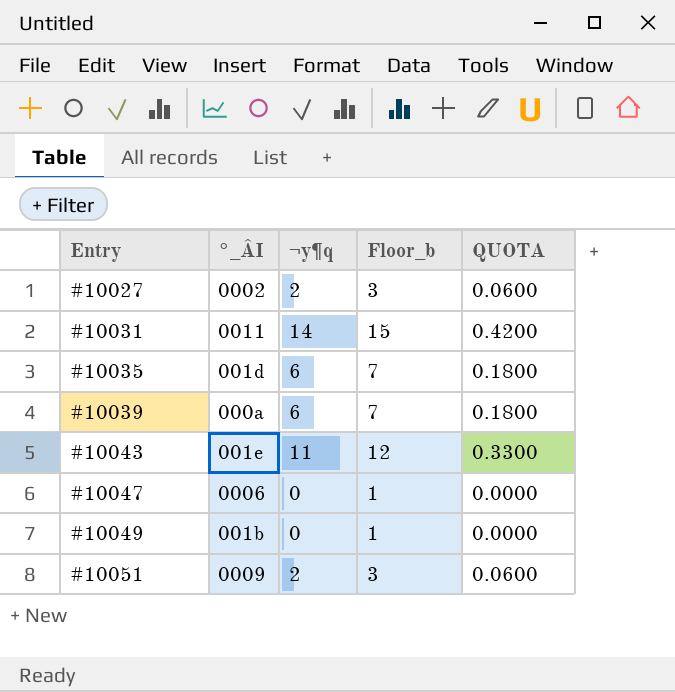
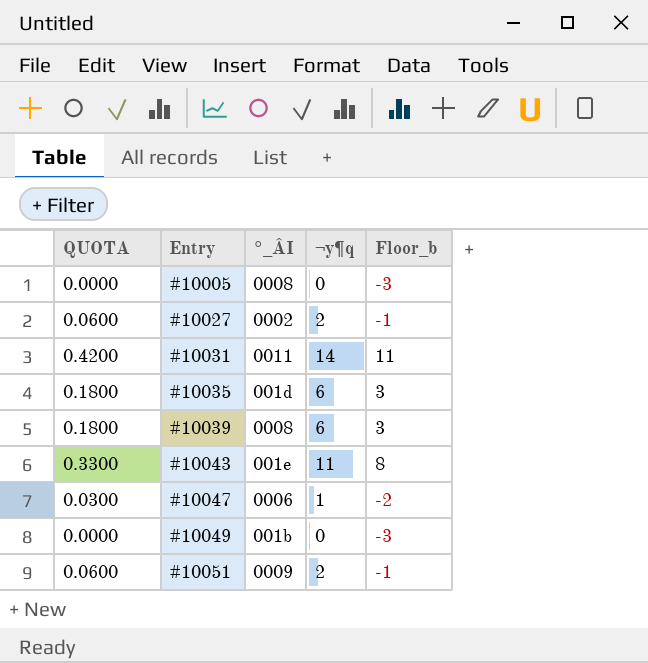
column QUOTA | position: 5 -> 1
column Floor_b | formula: [¬y¶q] + 1 -> [¬y¶q] - 3
row #10005: none -> 0.0000 | 0008 | 0 | -3
#10039 | °_ÂI: 000a -> 0008
#10047 | QUOTA: 0.0000 -> 0.0300
#10047 | ¬y¶q: 0 -> 1

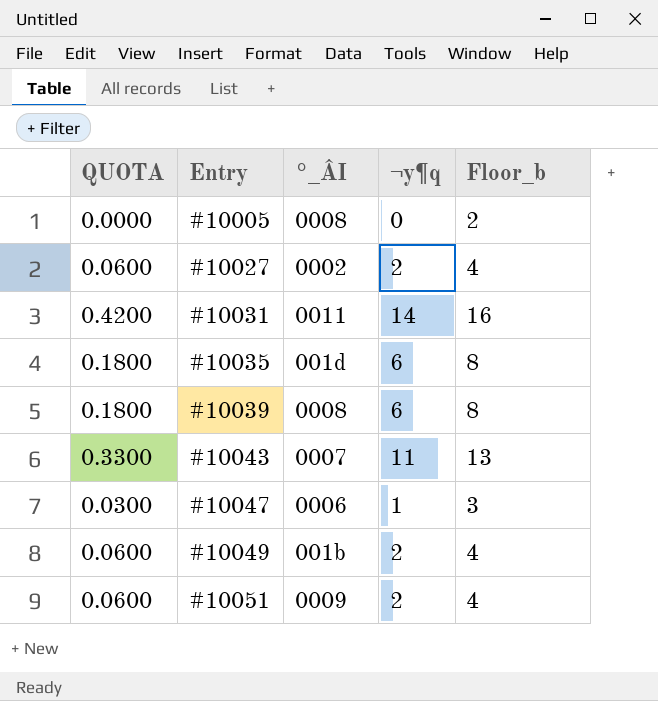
column Floor_b | formula: [¬y¶q] - 3 -> [¬y¶q] + 2
#10043 | °_ÂI: 001e -> 0007
#10049 | QUOTA: 0.0000 -> 0.0600
#10049 | ¬y¶q: 0 -> 2

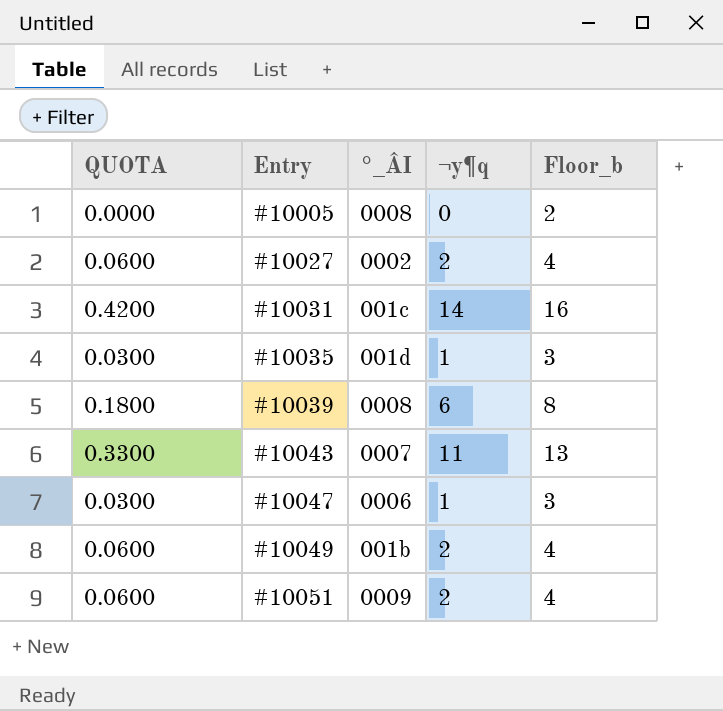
#10031 | °_ÂI: 0011 -> 001c
#10035 | QUOTA: 0.1800 -> 0.0300
#10035 | ¬y¶q: 6 -> 1
#10035 | Floor_b: 8 -> 3

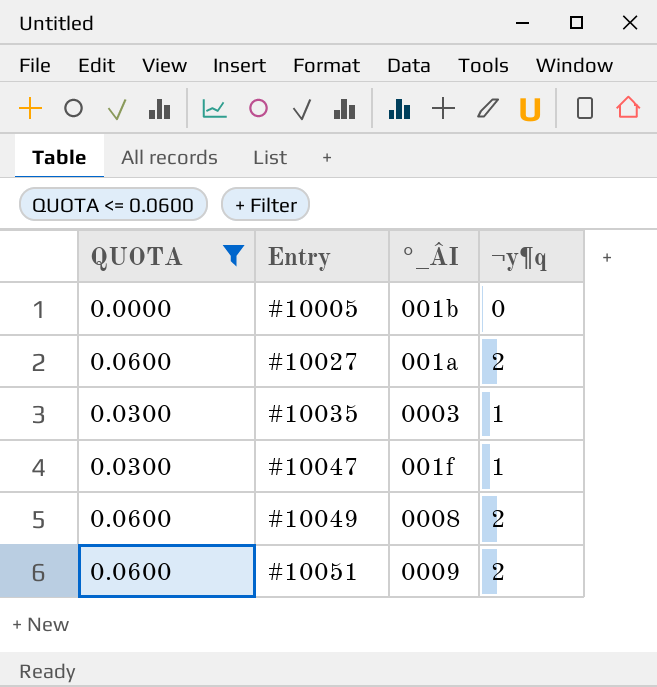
filter: none -> QUOTA <= 0.0600
column Floor_b | formula: [¬y¶q] + 2 -> none
#10005 | °_ÂI: 0008 -> 001b
#10027 | °_ÂI: 0002 -> 001a
#10035 | °_ÂI: 001d -> 0003
#10047 | °_ÂI: 0006 -> 001f
#10049 | °_ÂI: 001b -> 0008

